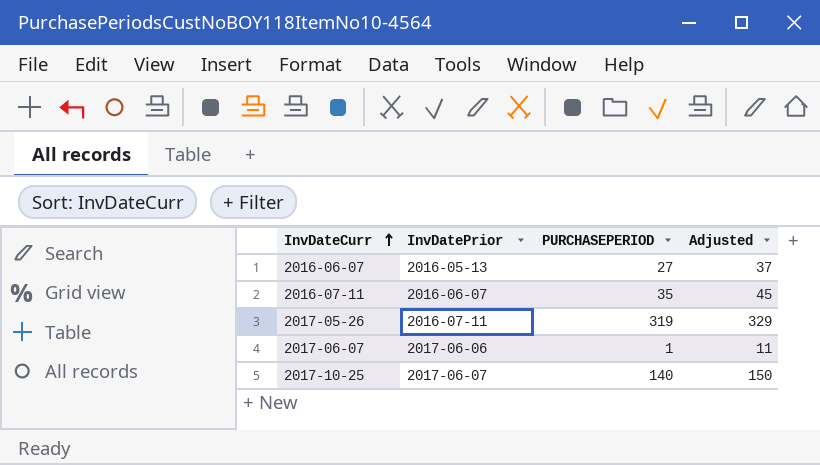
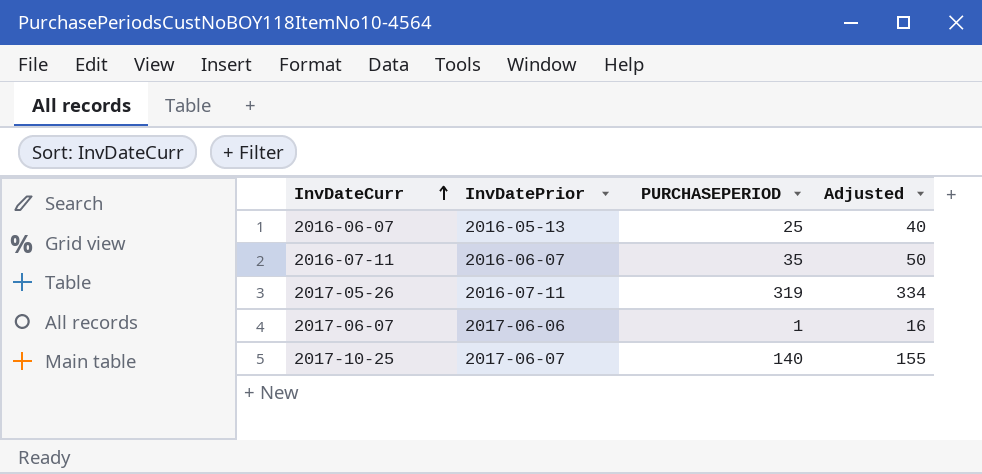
column Adjusted | formula: [PURCHASEPERIOD] + 10 -> [PURCHASEPERIOD] + 15
2016-06-07 | PURCHASEPERIOD: 27 -> 25

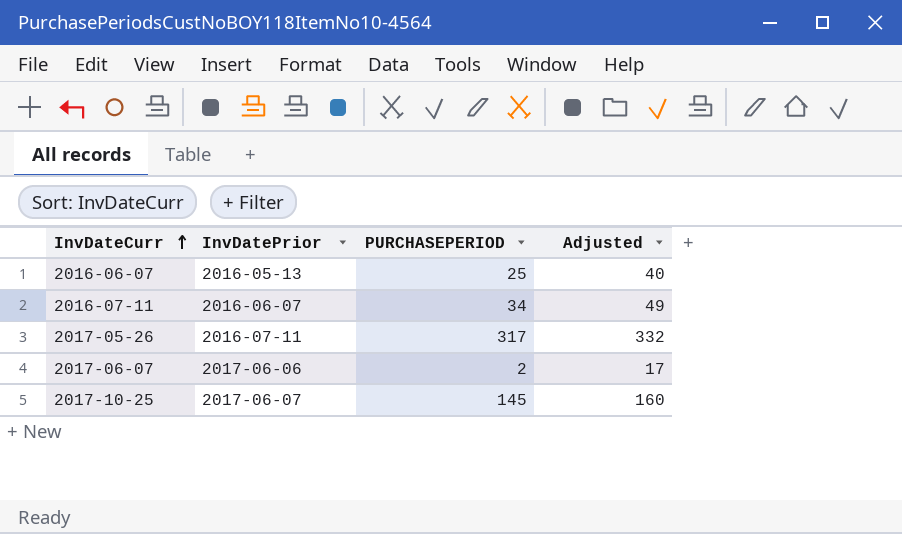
2016-07-11 | PURCHASEPERIOD: 35 -> 34
2016-07-11 | Adjusted: 50 -> 49
2017-05-26 | PURCHASEPERIOD: 319 -> 317
2017-05-26 | Adjusted: 334 -> 332
2017-06-07 | PURCHASEPERIOD: 1 -> 2
2017-06-07 | Adjusted: 16 -> 17
2017-10-25 | PURCHASEPERIOD: 140 -> 145
2017-10-25 | Adjusted: 155 -> 160

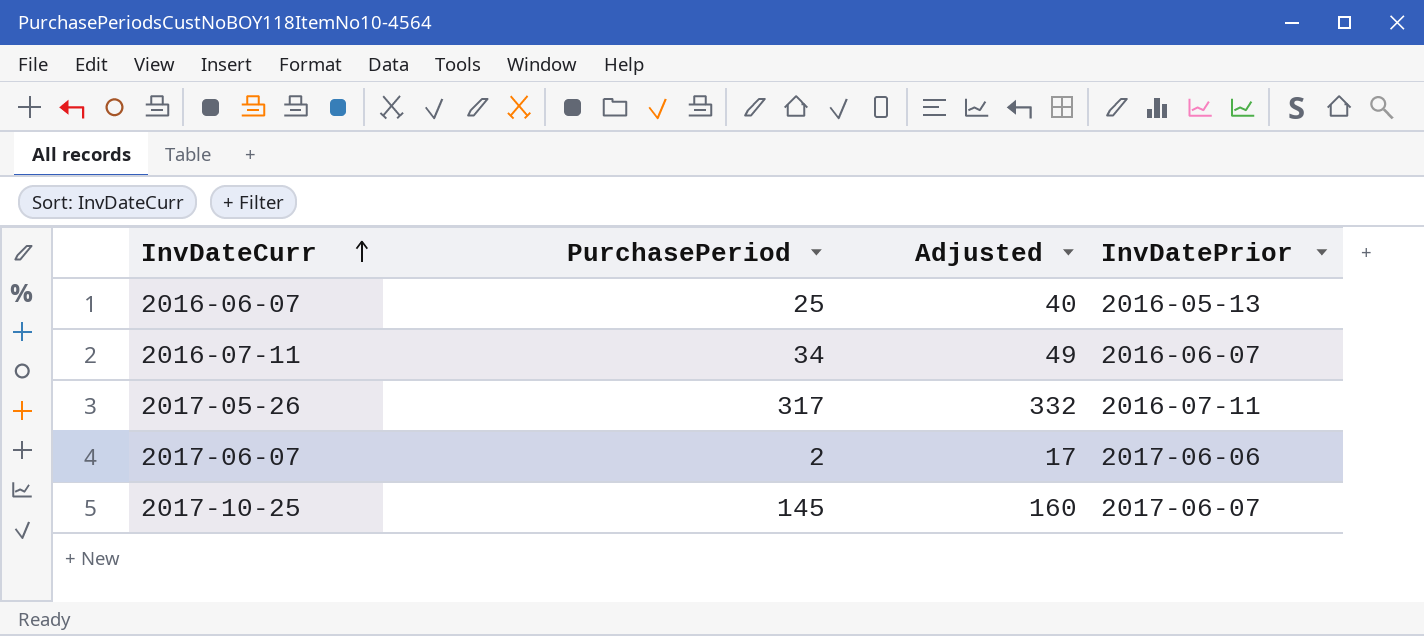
column name: PURCHASEPERIOD -> PurchasePeriod
column InvDatePrior | position: 2 -> 4

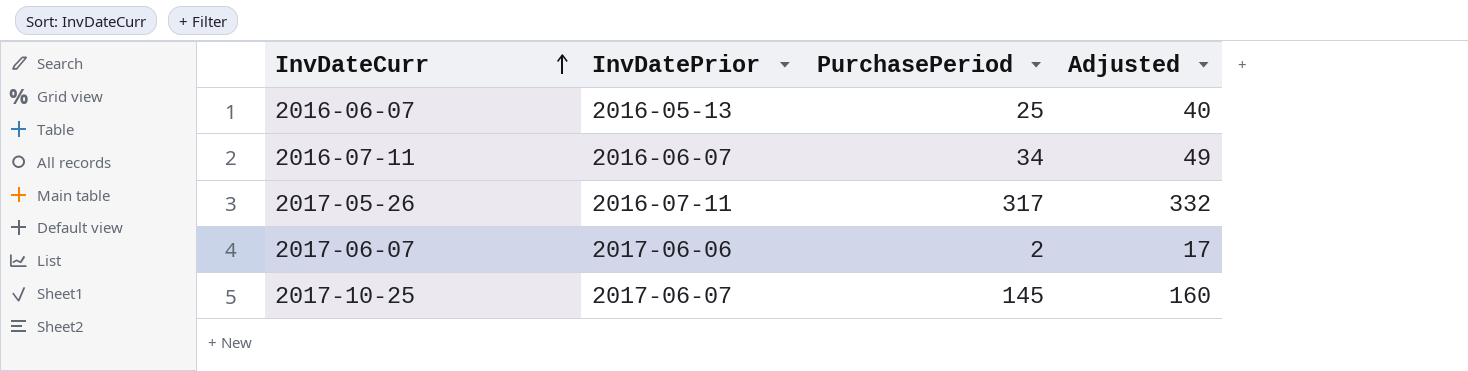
column InvDatePrior | position: 4 -> 2

